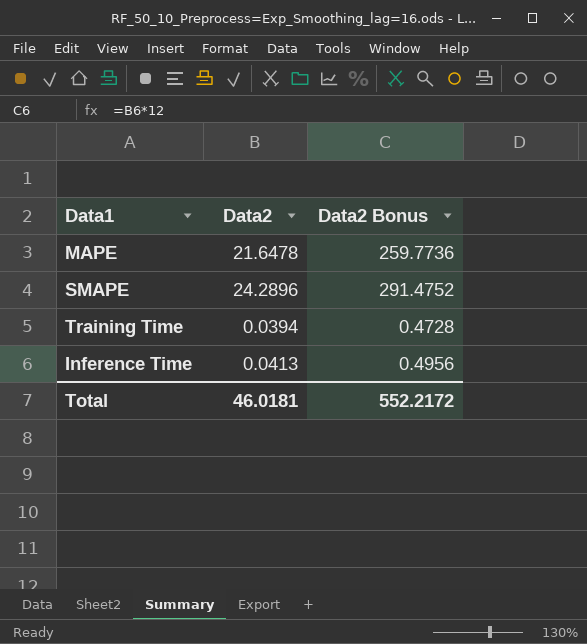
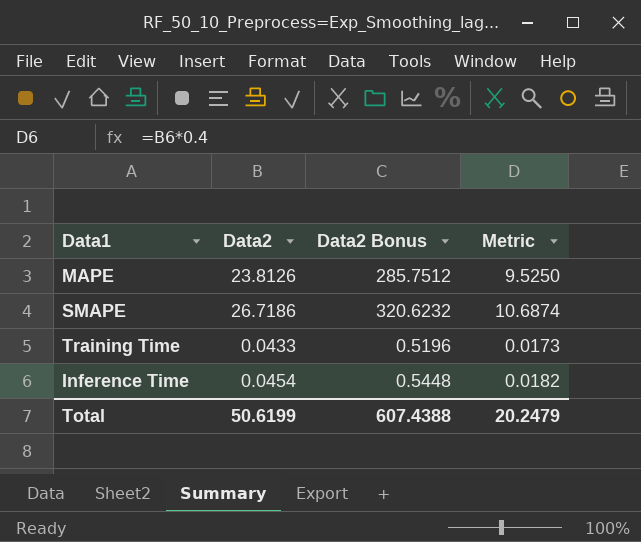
column Metric | formula: none -> [Data2] * 0.4
MAPE | Data2: 21.6478 -> 23.8126
MAPE | Data2 Bonus: 259.7736 -> 285.7512
SMAPE | Data2: 24.2896 -> 26.7186
SMAPE | Data2 Bonus: 291.4752 -> 320.6232
Training Time | Data2: 0.0394 -> 0.0433
Training Time | Data2 Bonus: 0.4728 -> 0.5196
Inference Time | Data2: 0.0413 -> 0.0454
Inference Time | Data2 Bonus: 0.4956 -> 0.5448
Total | Data2: 46.0181 -> 50.6199
Total | Data2 Bonus: 552.2172 -> 607.4388

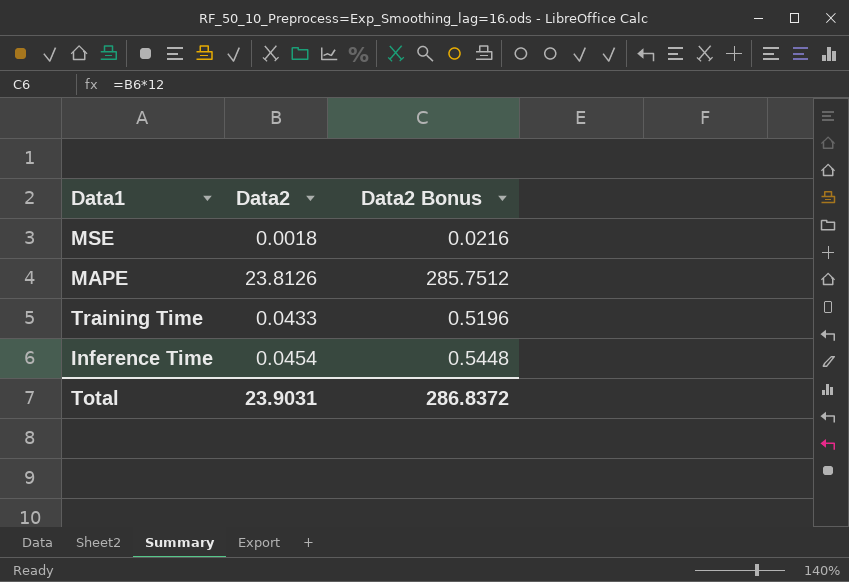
column Metric | formula: [Data2] * 0.4 -> none
row SMAPE: 26.7186 | 320.6232 | 10.6874 -> none
row MSE: none -> 0.0018 | 0.0216
Total | Data2: 50.6199 -> 23.9031
Total | Data2 Bonus: 607.4388 -> 286.8372

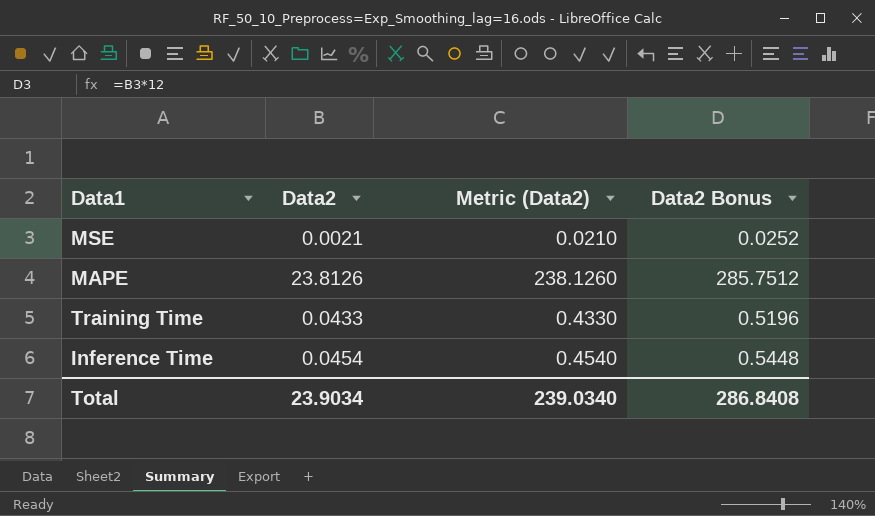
column Metric (Data2) | formula: none -> [Data2] * 10
MSE | Data2: 0.0018 -> 0.0021
MSE | Data2 Bonus: 0.0216 -> 0.0252
Total | Data2: 23.9031 -> 23.9034
Total | Data2 Bonus: 286.8372 -> 286.8408

